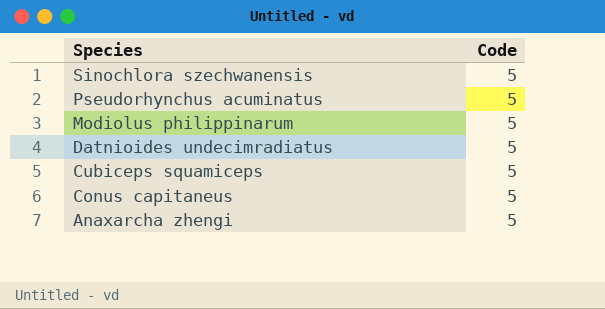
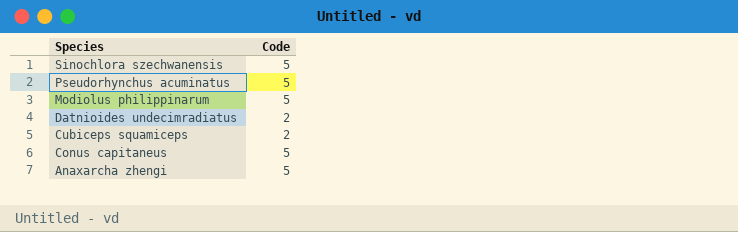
Datnioides undecimradiatus | Code: 5 -> 2
Cubiceps squamiceps | Code: 5 -> 2

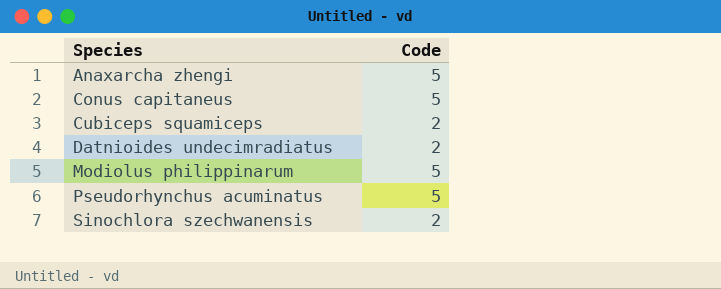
row order: Species descending -> Species ascending
Sinochlora szechwanensis | Code: 5 -> 2

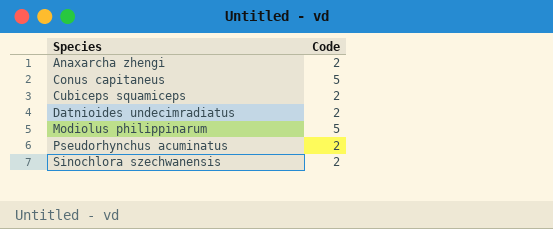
Anaxarcha zhengi | Code: 5 -> 2
Pseudorhynchus acuminatus | Code: 5 -> 2

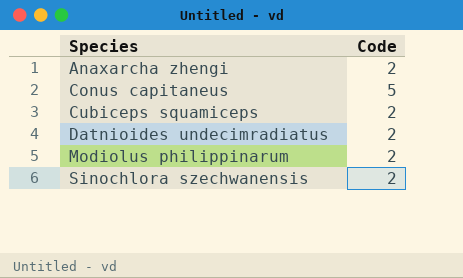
row Pseudorhynchus acuminatus: 2 -> none
Modiolus philippinarum | Code: 5 -> 2

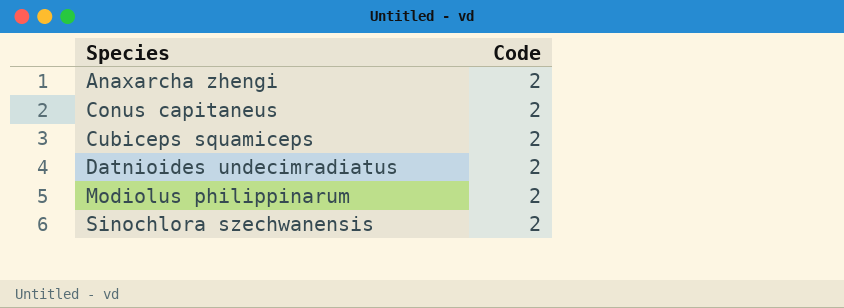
Conus capitaneus | Code: 5 -> 2

